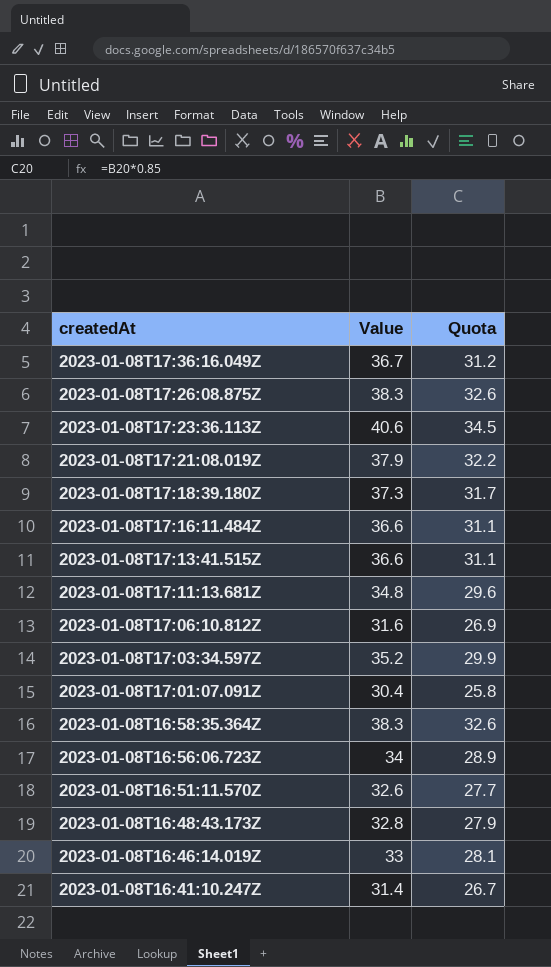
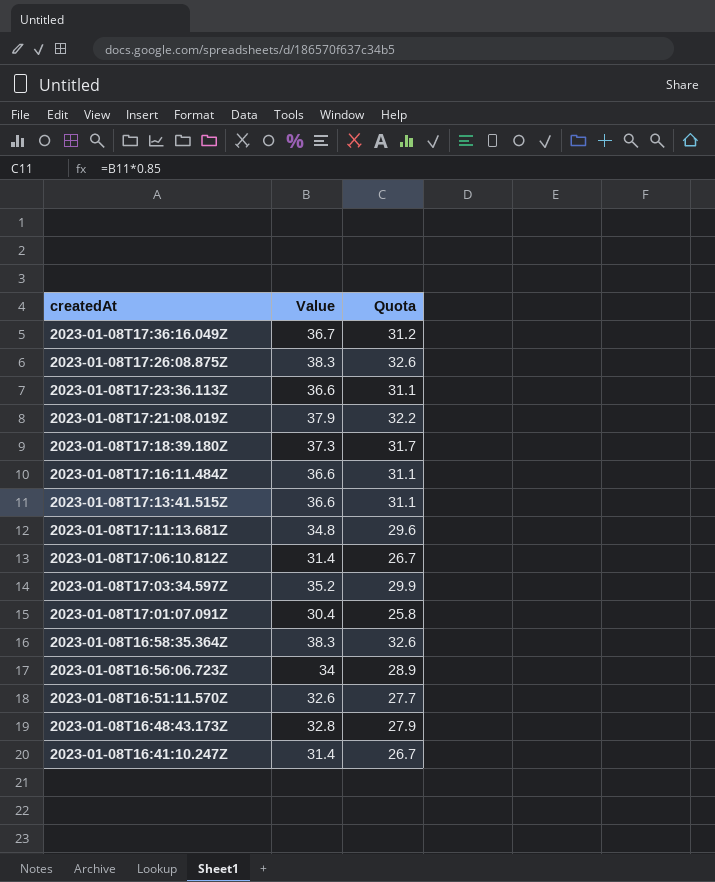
row 2023-01-08T16:46:14.019Z: 33 | 28.1 -> none
2023-01-08T17:23:36.113Z | Value: 40.6 -> 36.6
2023-01-08T17:23:36.113Z | Quota: 34.5 -> 31.1
2023-01-08T17:06:10.812Z | Value: 31.6 -> 31.4
2023-01-08T17:06:10.812Z | Quota: 26.9 -> 26.7

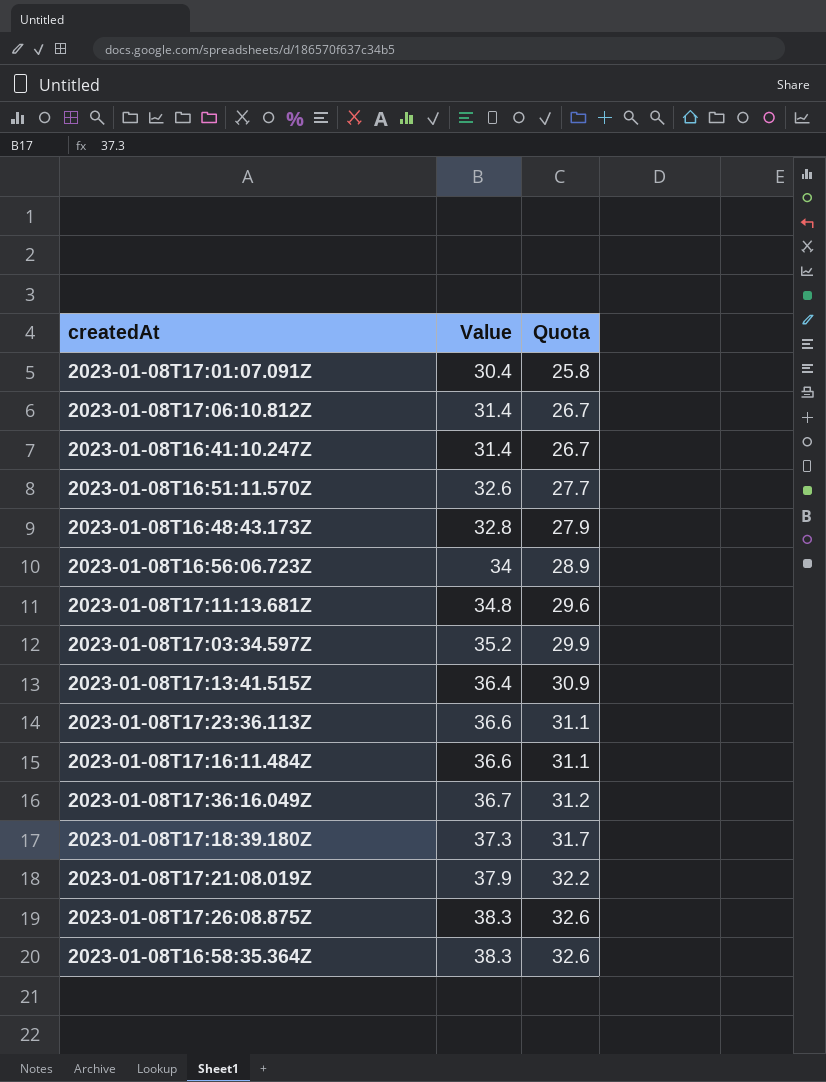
row order: createdAt descending -> Value ascending
2023-01-08T17:13:41.515Z | Value: 36.6 -> 36.4
2023-01-08T17:13:41.515Z | Quota: 31.1 -> 30.9

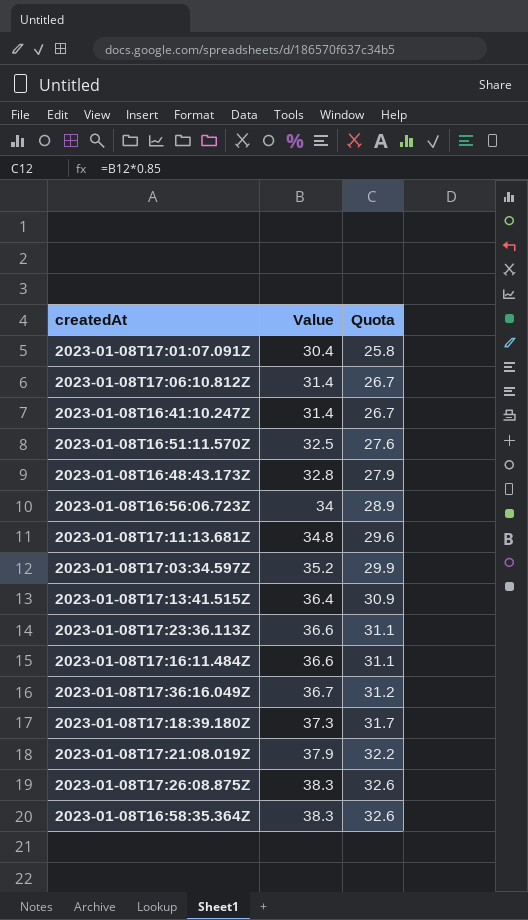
2023-01-08T16:51:11.570Z | Value: 32.6 -> 32.5
2023-01-08T16:51:11.570Z | Quota: 27.7 -> 27.6

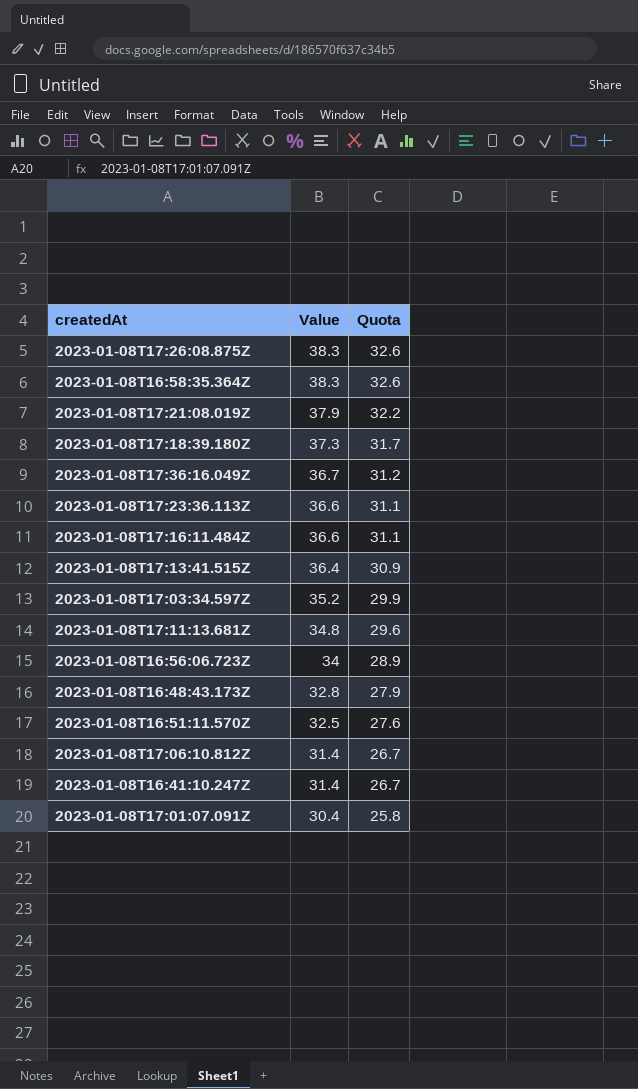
row order: Value ascending -> Value descending

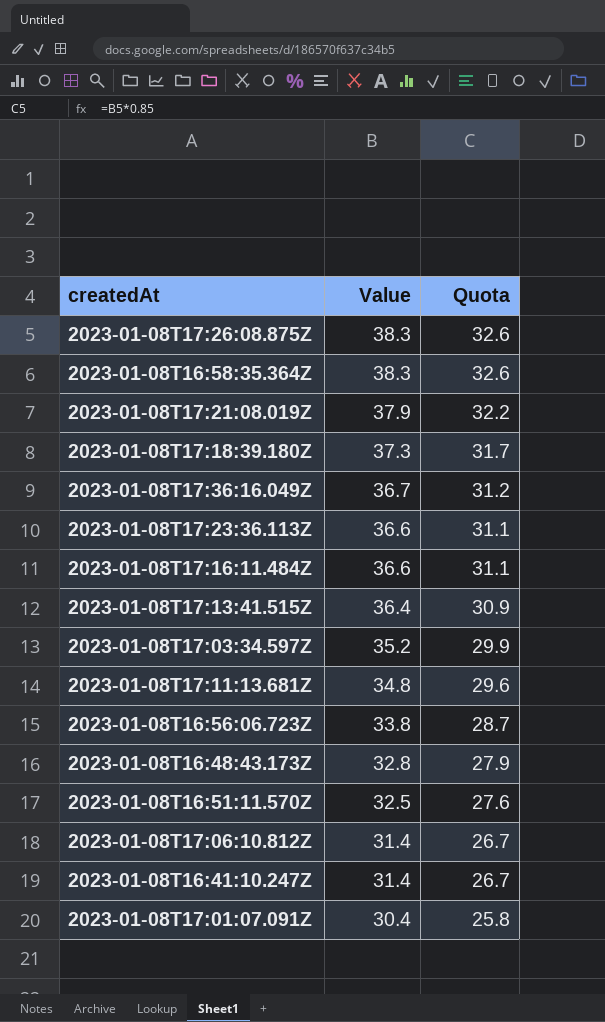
2023-01-08T16:56:06.723Z | Value: 34 -> 33.8
2023-01-08T16:56:06.723Z | Quota: 28.9 -> 28.7

